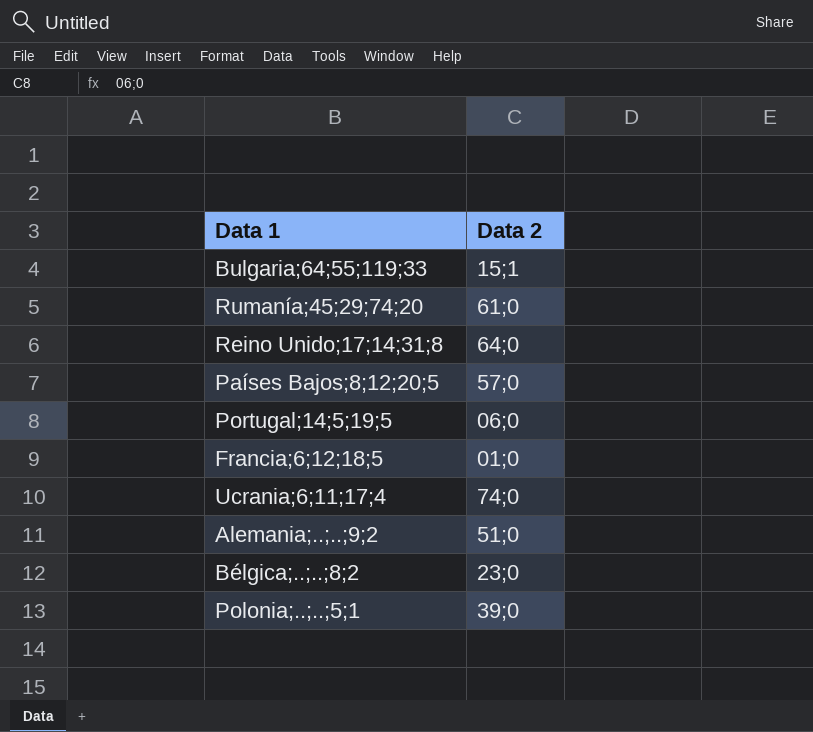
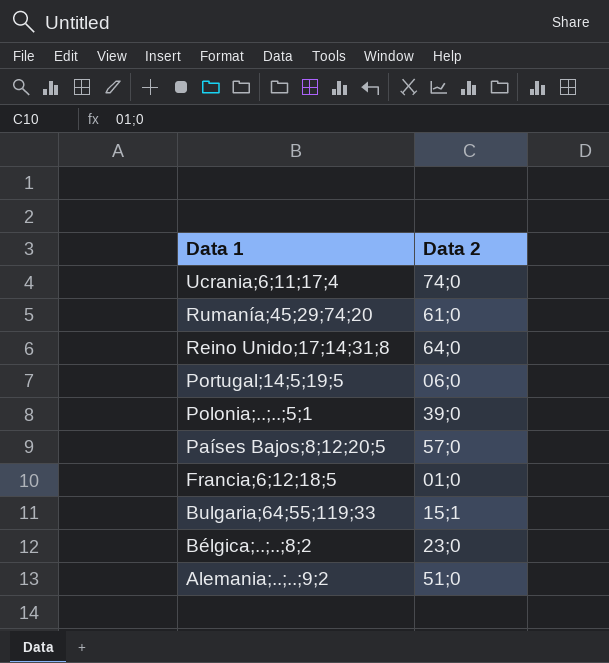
row order: none -> Data 1 descending

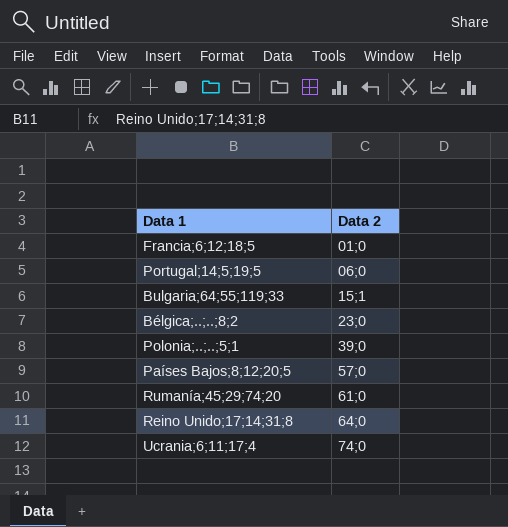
row order: Data 1 descending -> Data 2 ascending
row Alemania;..;..;9;2: 51;0 -> none

